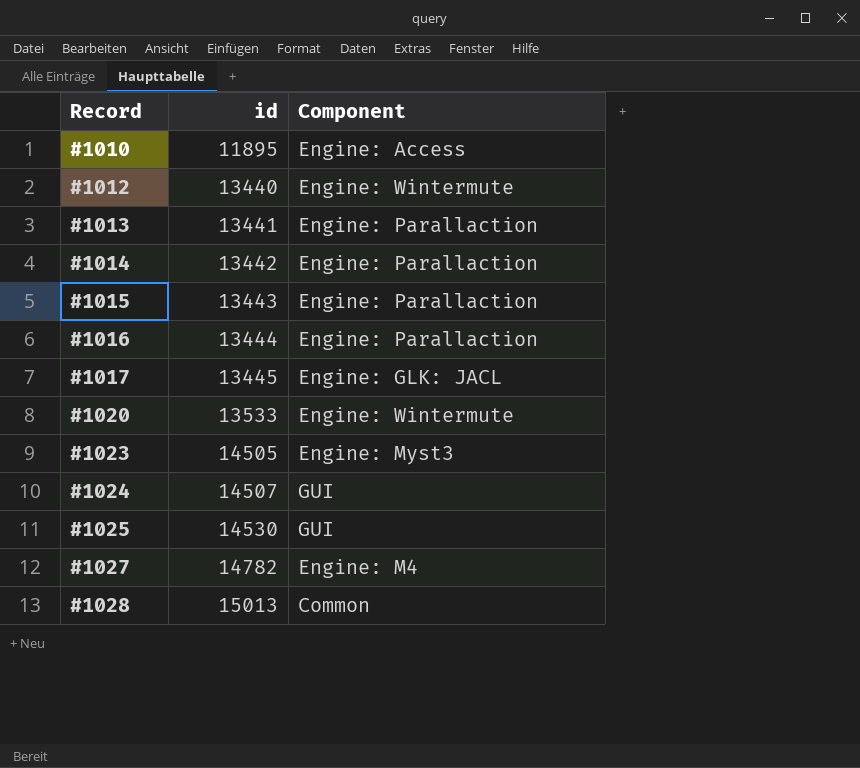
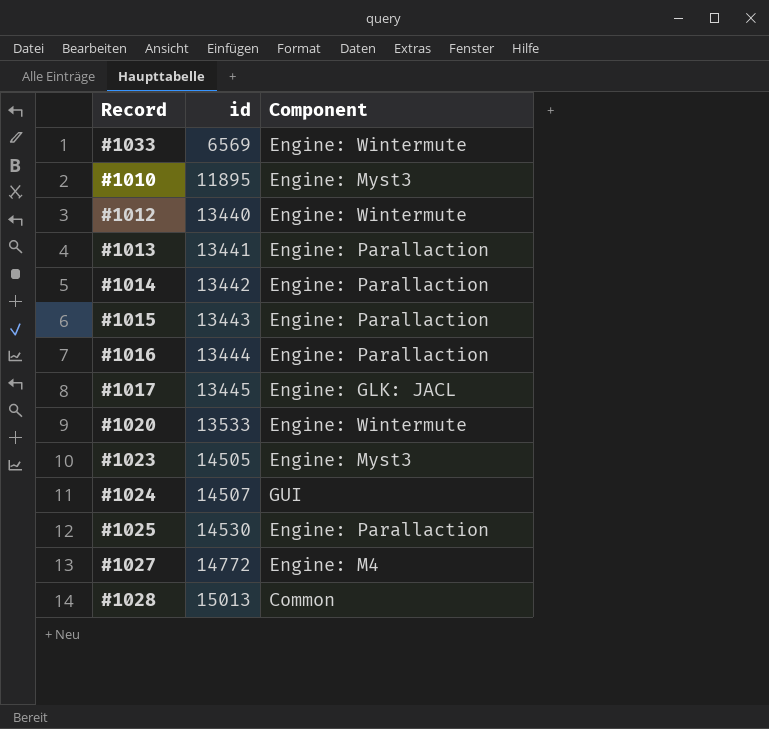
row #1033: none -> 6569 | Engine: Wintermute
#1010 | Component: Engine: Access -> Engine: Myst3
#1025 | Component: GUI -> Engine: Parallaction
#1027 | id: 14782 -> 14772

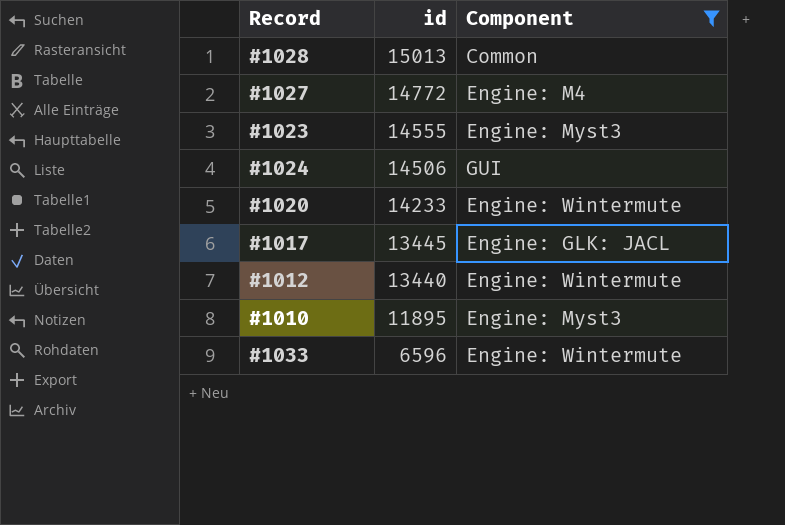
filter: none -> Component != Engine: Parallaction
row order: id ascending -> id descending
#1023 | id: 14505 -> 14555
#1024 | id: 14507 -> 14506
#1020 | id: 13533 -> 14233
#1033 | id: 6569 -> 6596

